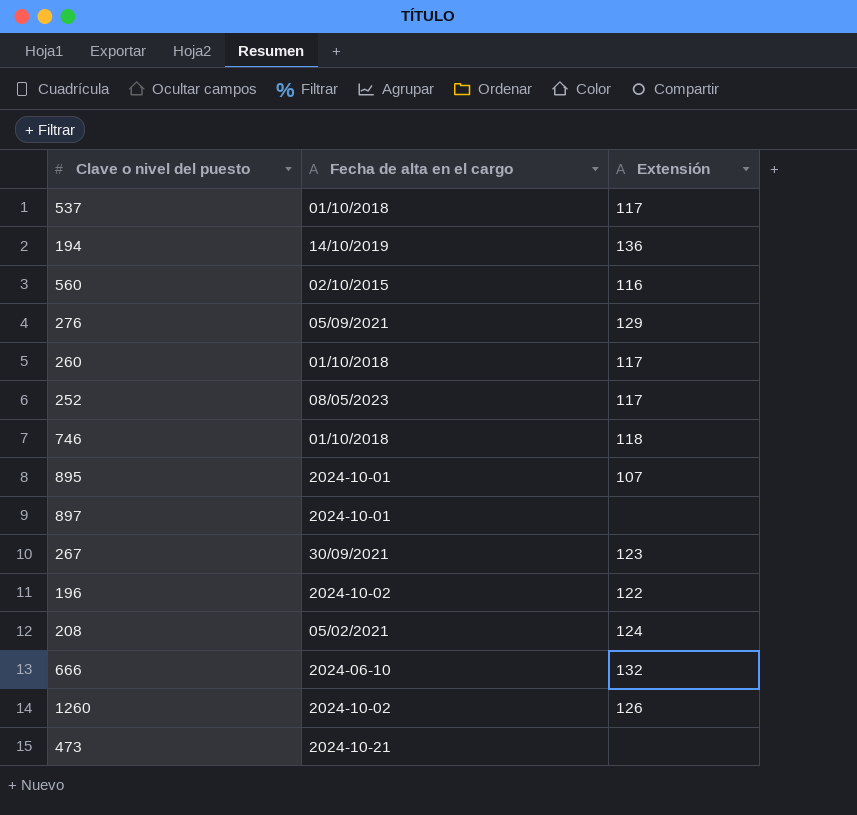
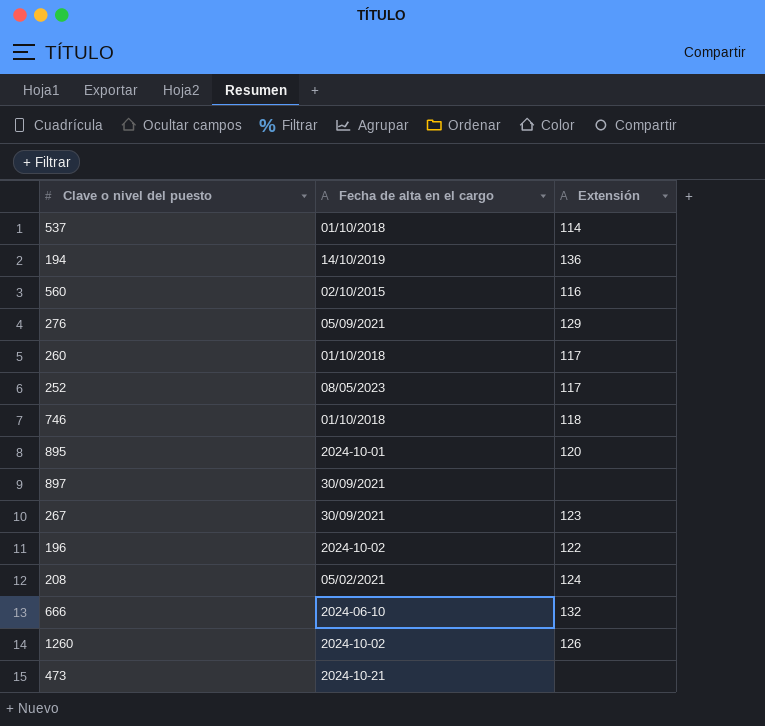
537 | Extensión: 117 -> 114
895 | Extensión: 107 -> 120
897 | Fecha de alta en el cargo: 2024-10-01 -> 30/09/2021

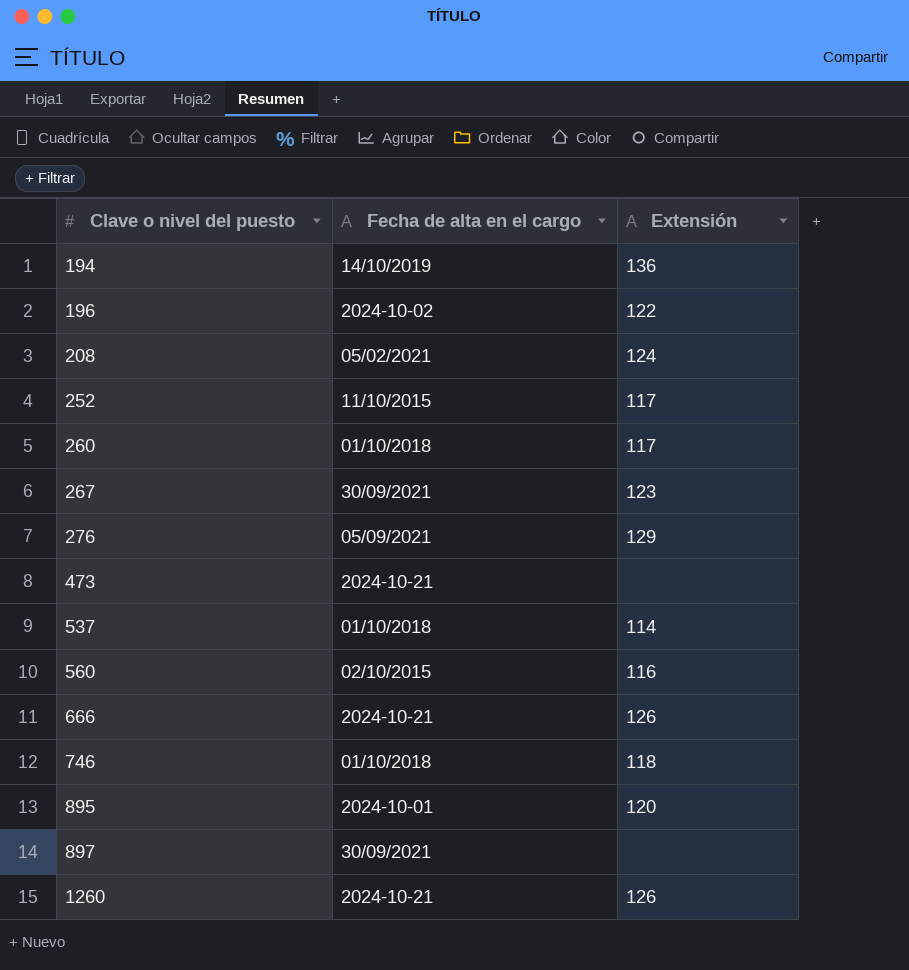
row order: none -> Clave o nivel del puesto ascending
252 | Fecha de alta en el cargo: 08/05/2023 -> 11/10/2015
666 | Fecha de alta en el cargo: 2024-06-10 -> 2024-10-21
666 | Extensión: 132 -> 126
1260 | Fecha de alta en el cargo: 2024-10-02 -> 2024-10-21

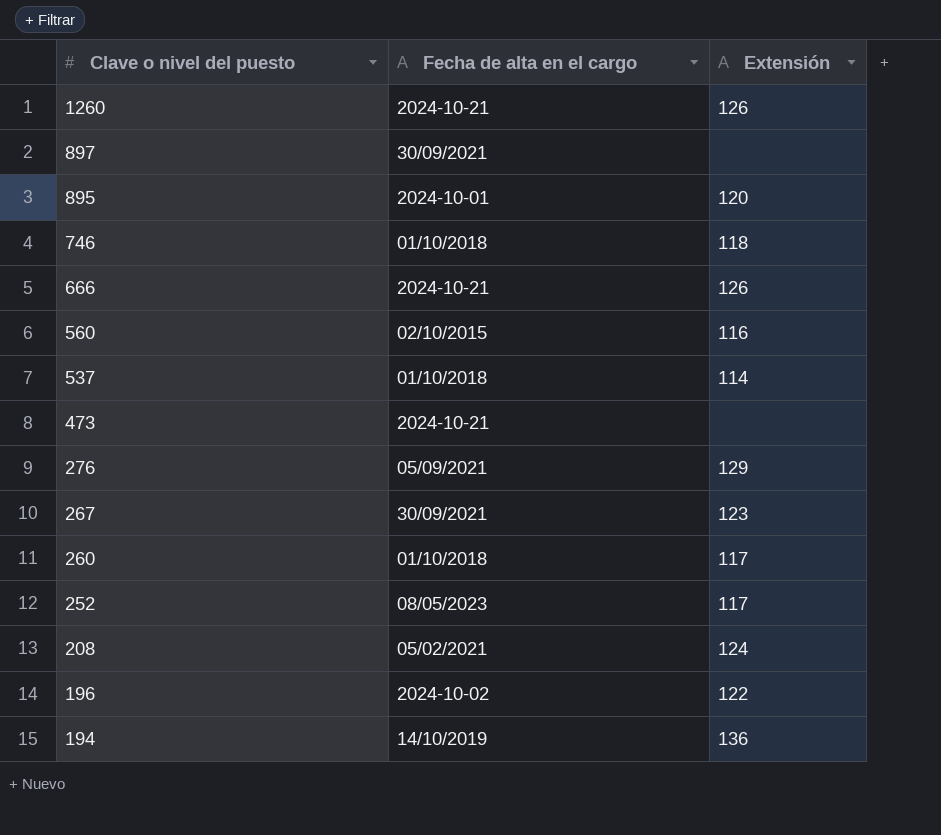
row order: Clave o nivel del puesto ascending -> Clave o nivel del puesto descending
252 | Fecha de alta en el cargo: 11/10/2015 -> 08/05/2023

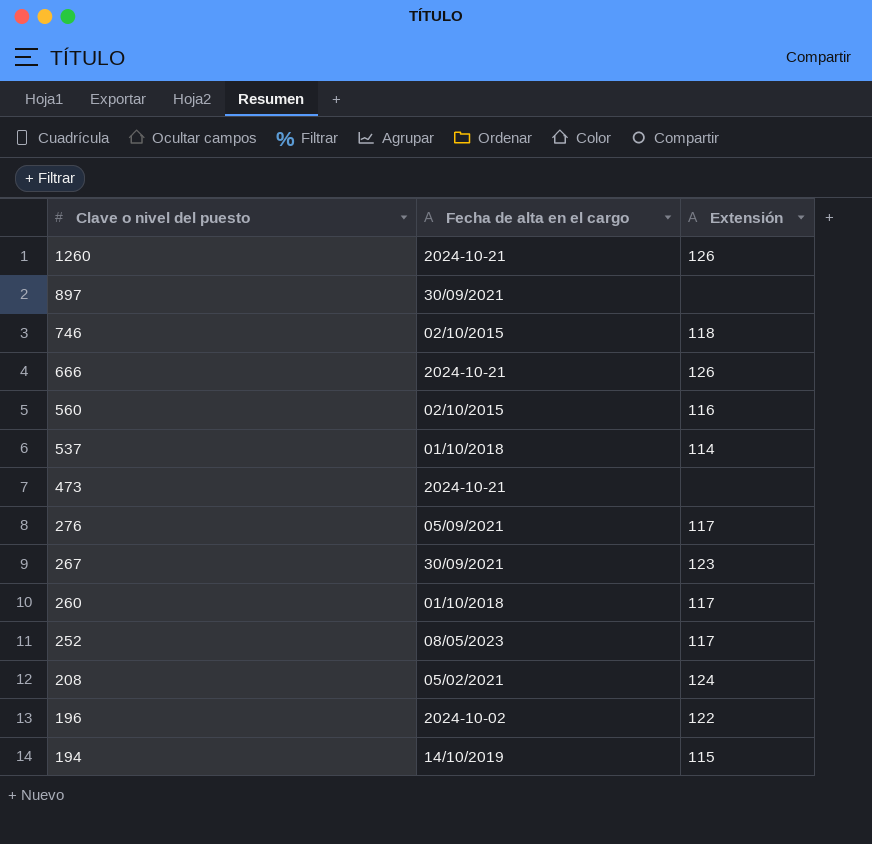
row 895: 2024-10-01 | 120 -> none
746 | Fecha de alta en el cargo: 01/10/2018 -> 02/10/2015
276 | Extensión: 129 -> 117
194 | Extensión: 136 -> 115

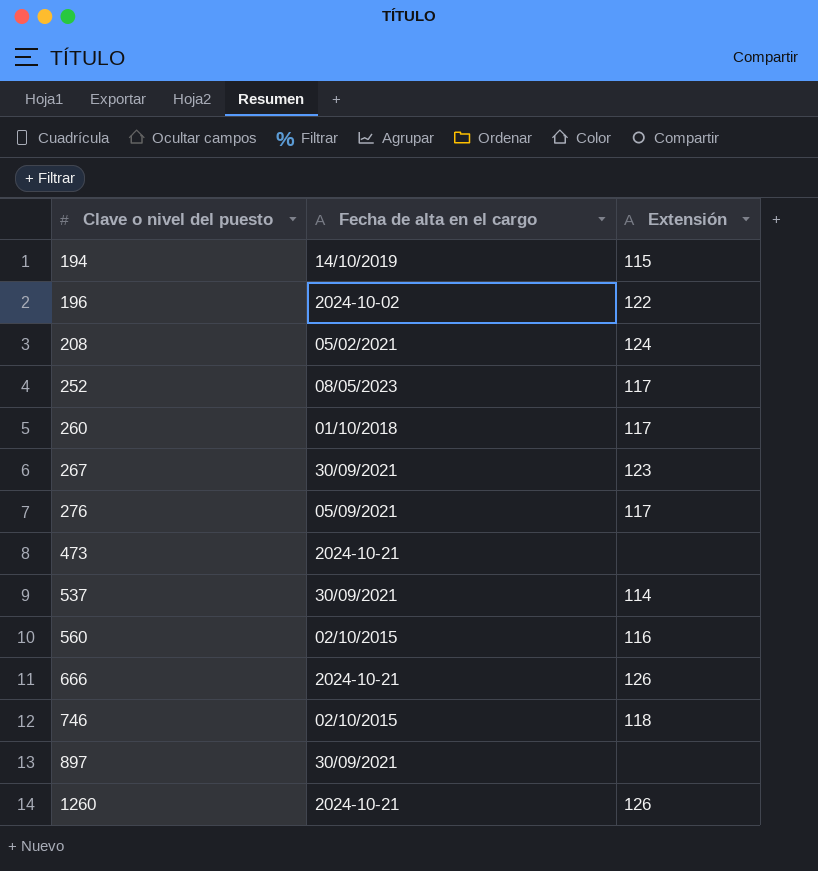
row order: Clave o nivel del puesto descending -> Clave o nivel del puesto ascending
537 | Fecha de alta en el cargo: 01/10/2018 -> 30/09/2021

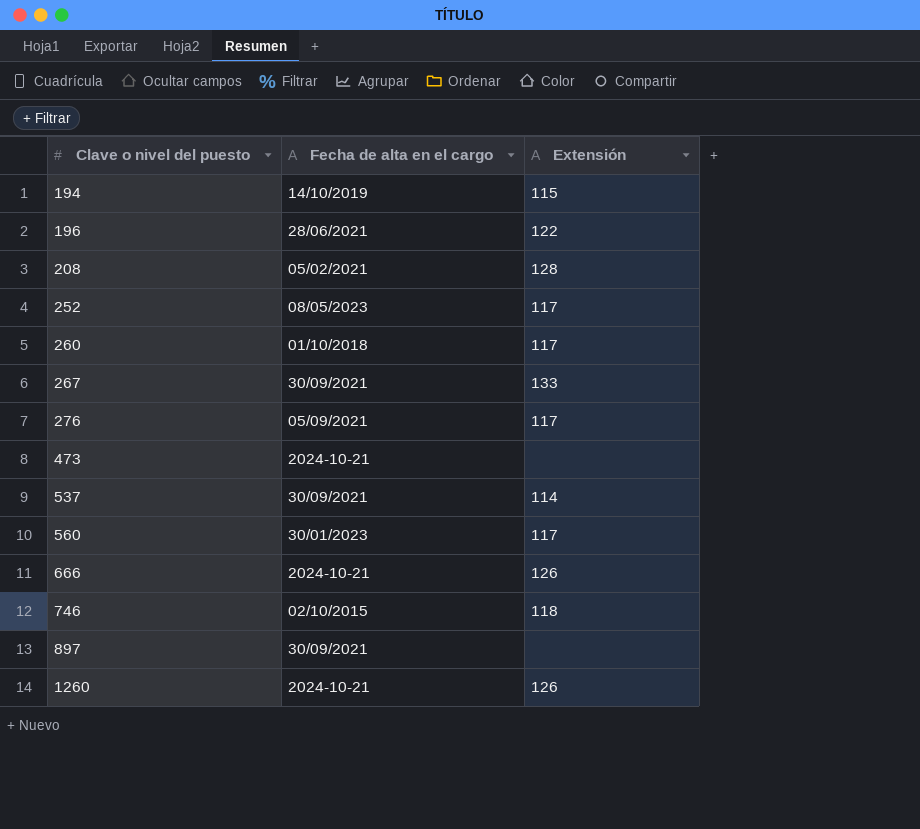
196 | Fecha de alta en el cargo: 2024-10-02 -> 28/06/2021
208 | Extensión: 124 -> 128
267 | Extensión: 123 -> 133
560 | Fecha de alta en el cargo: 02/10/2015 -> 30/01/2023
560 | Extensión: 116 -> 117

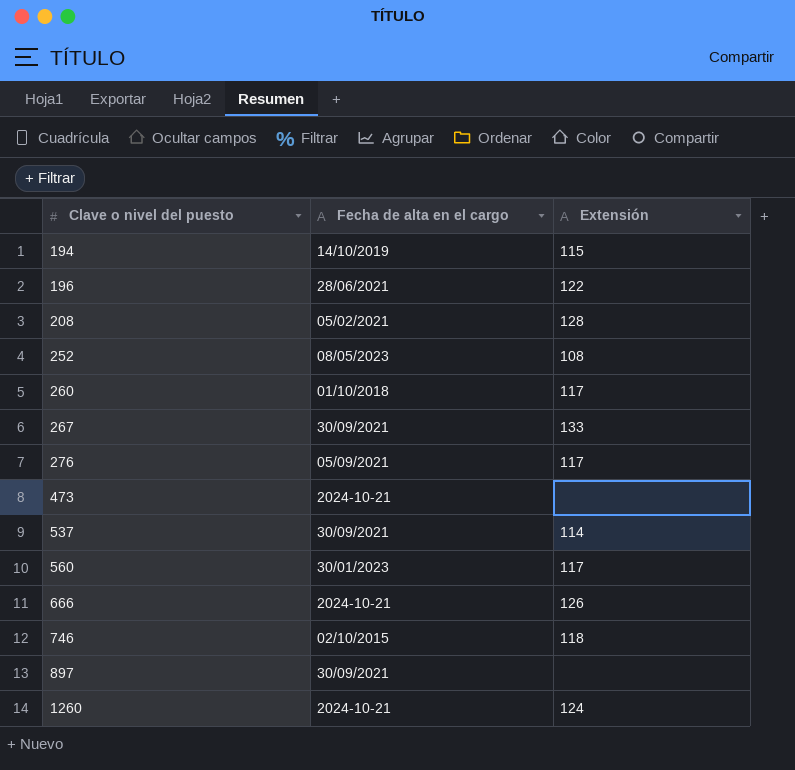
252 | Extensión: 117 -> 108
1260 | Extensión: 126 -> 124

